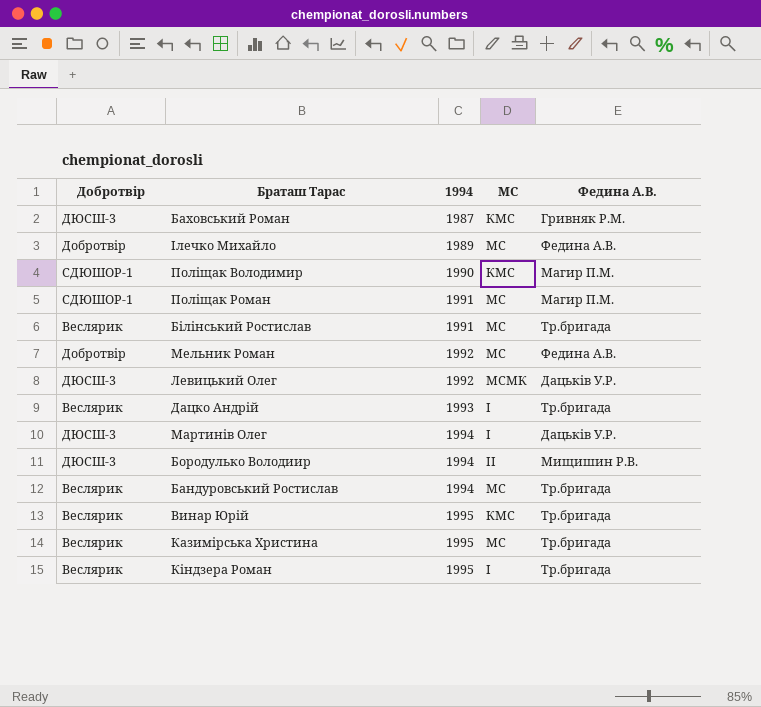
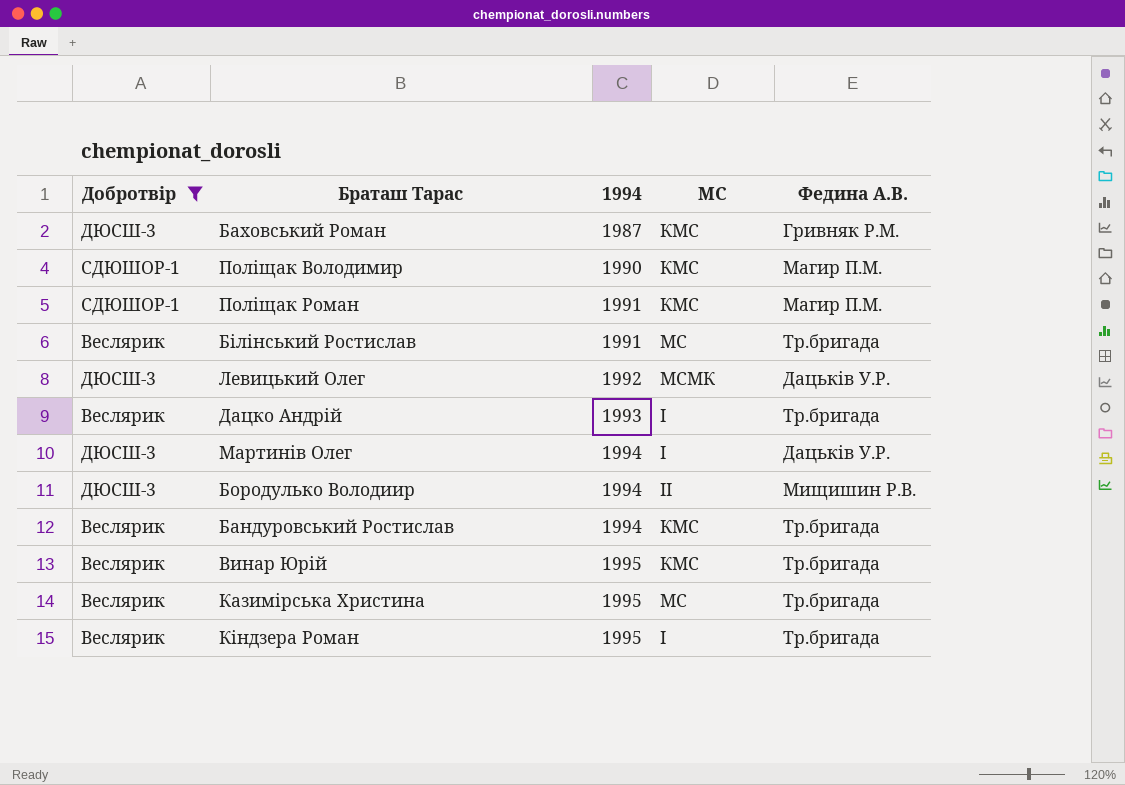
filter: none -> Добротвір != Добротвір
Поліщак Роман | МС: МС -> КМС
Бандуровський Ростислав | МС: МС -> КМС

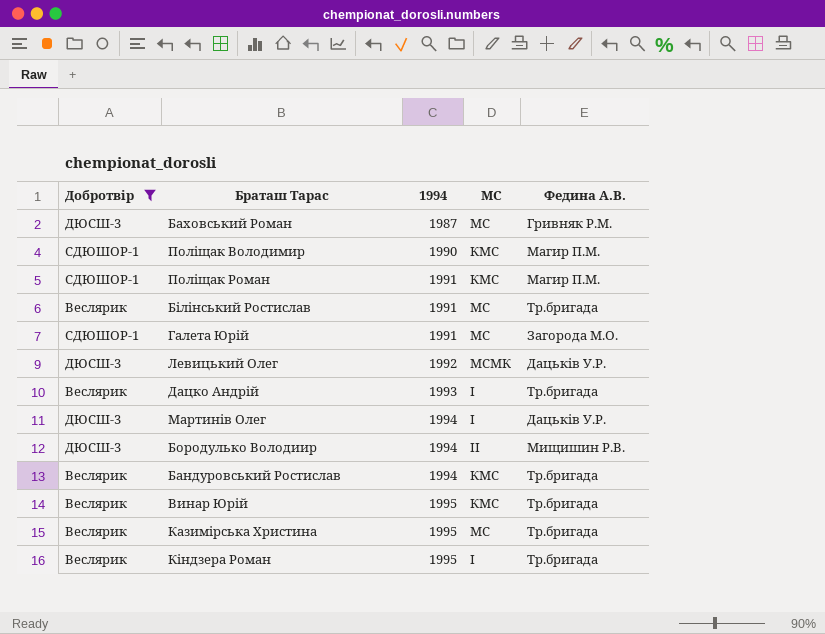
Баховський Роман | МС: КМС -> МС
row Галета Юрій: none -> СДЮШОР-1 | 1991 | МС | Загорода М.О.

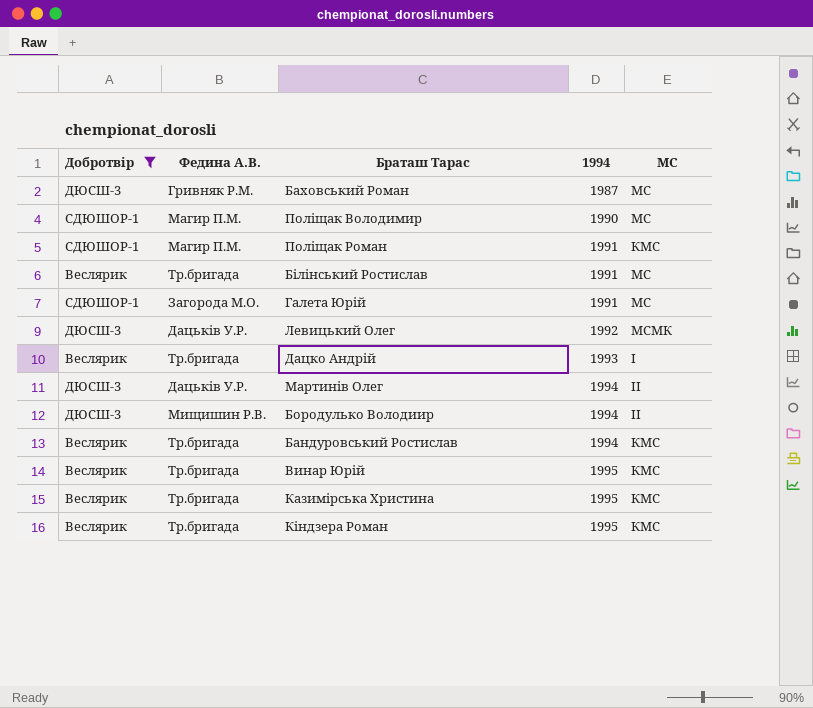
column Федина А.В. | position: 5 -> 2
Поліщак Володимир | МС: КМС -> МС
Мартинів Олег | МС: І -> ІІ
Казимірська Христина | МС: МС -> КМС
Кіндзера Роман | МС: І -> КМС

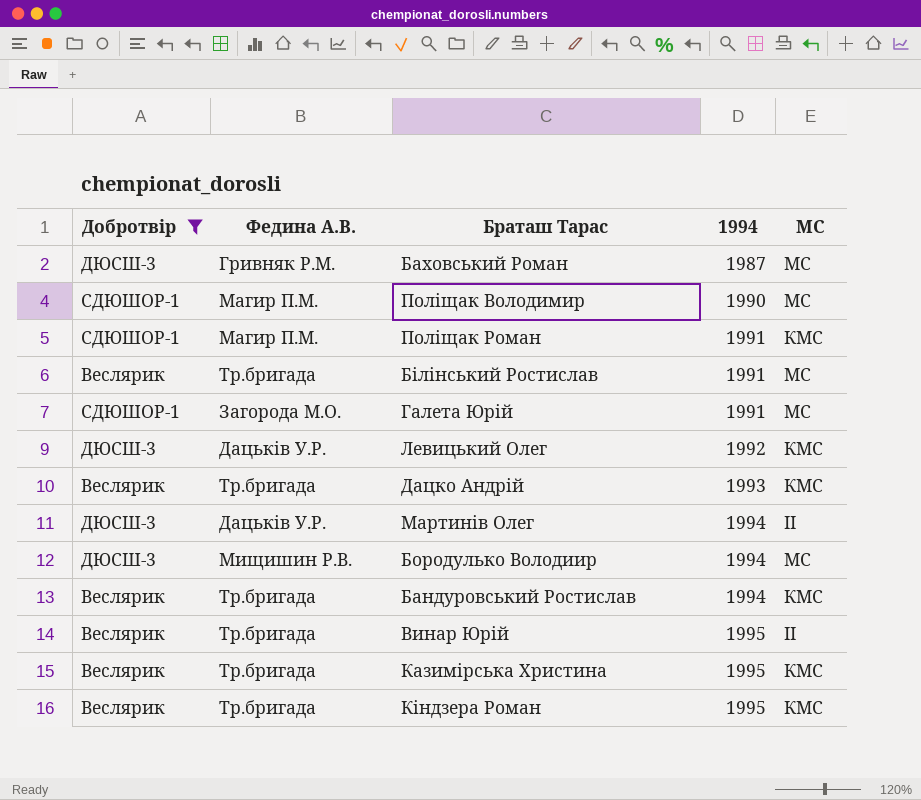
Левицький Олег | МС: МСМК -> КМС
Дацко Андрій | МС: І -> КМС
Бородулько Володиир | МС: ІІ -> МС
Винар Юрій | МС: КМС -> ІІ

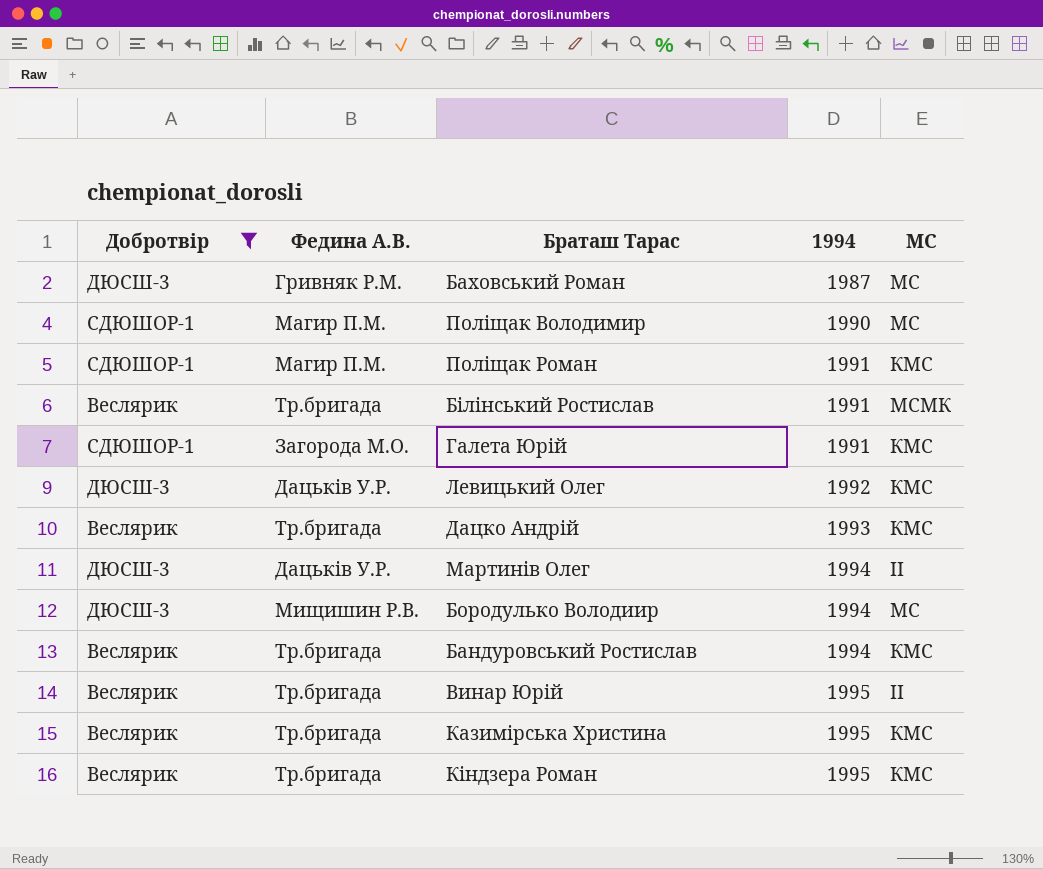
Білінський Ростислав | МС: МС -> МСМК
Галета Юрій | МС: МС -> КМС

